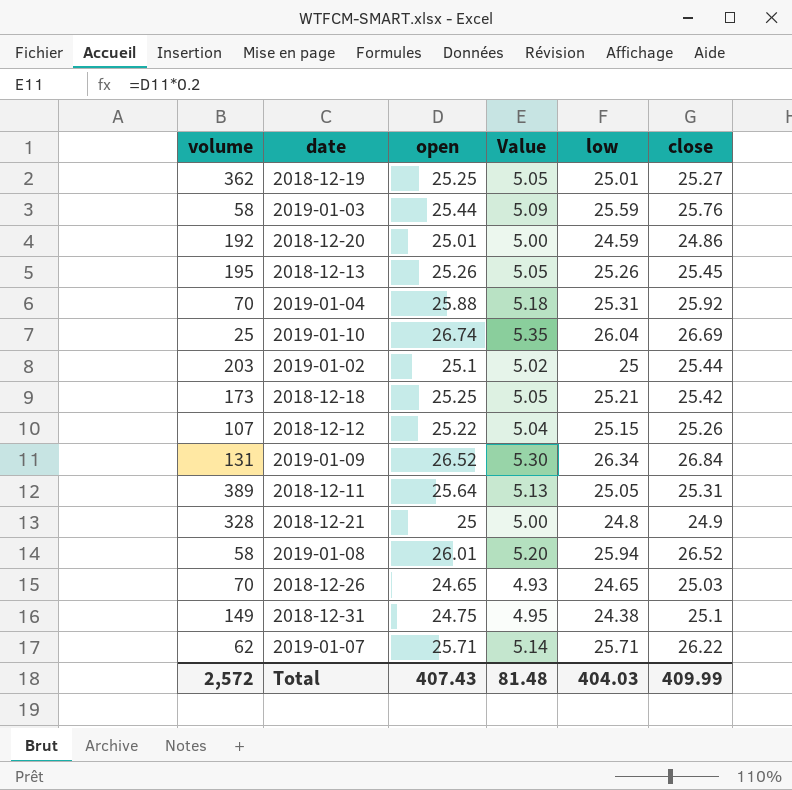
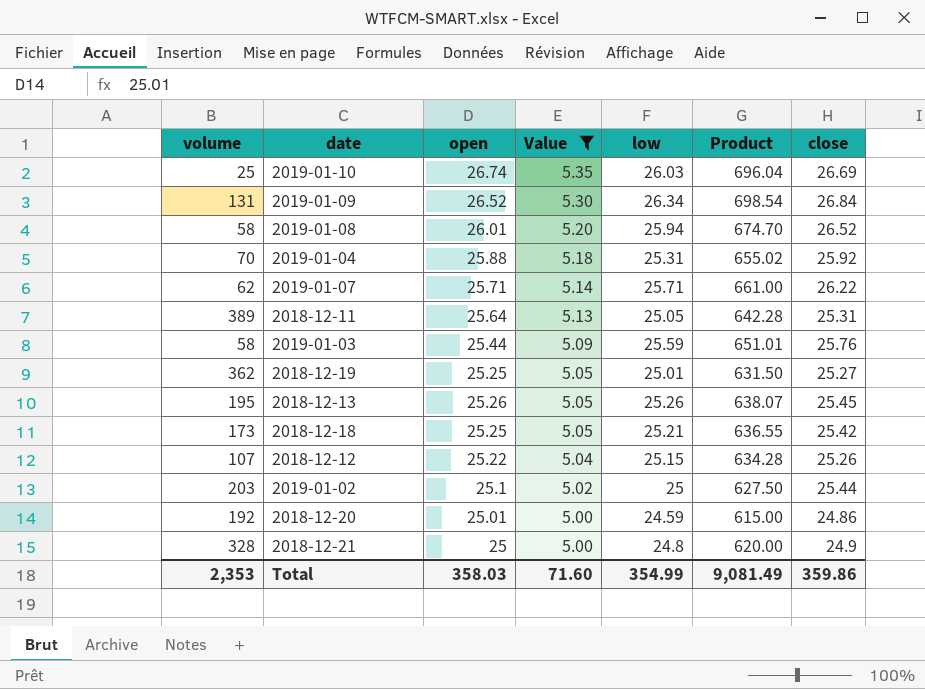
filter: none -> Value >= 5.00
row order: none -> Value descending
column Product | formula: none -> [open] * [low]
2019-01-10 | low: 26.04 -> 26.03
Total | volume: 2,572 -> 2,353
Total | open: 407.43 -> 358.03
Total | Value: 81.48 -> 71.60
Total | low: 404.03 -> 354.99
Total | close: 409.99 -> 359.86

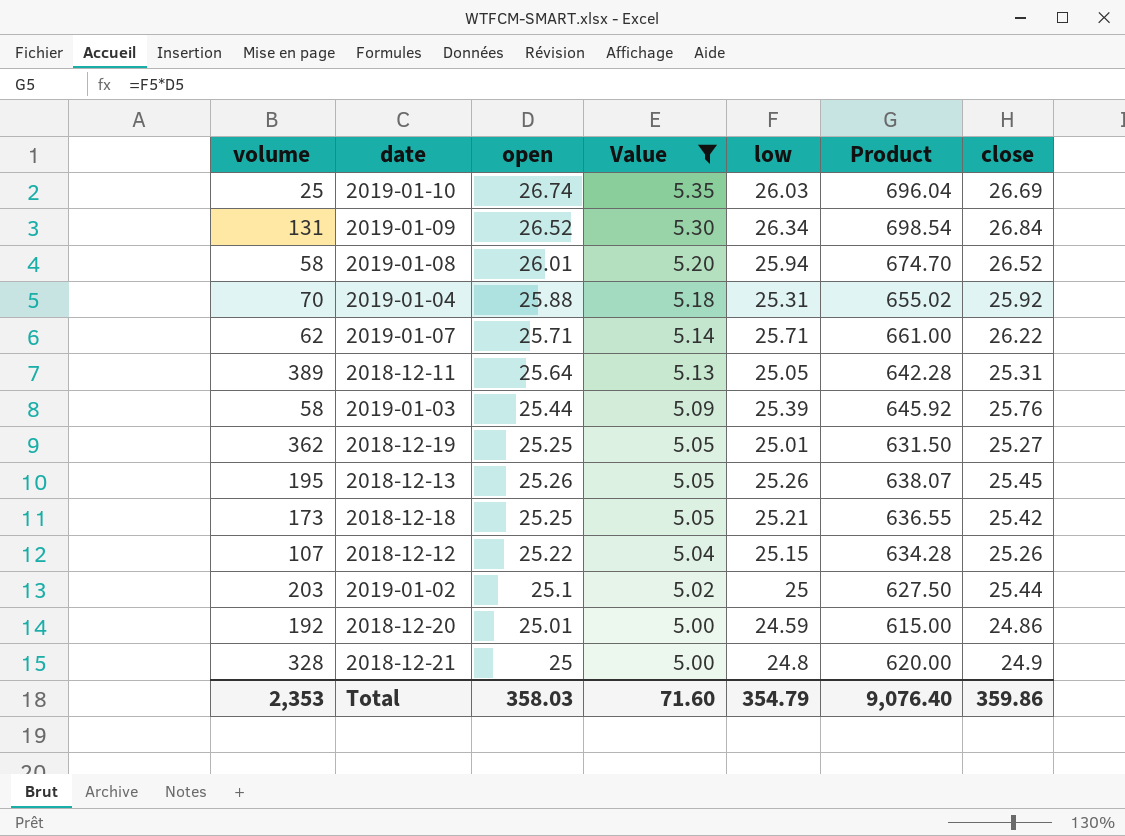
2019-01-03 | low: 25.59 -> 25.39
2019-01-03 | Product: 651.01 -> 645.92
Total | low: 354.99 -> 354.79
Total | Product: 9,081.49 -> 9,076.40

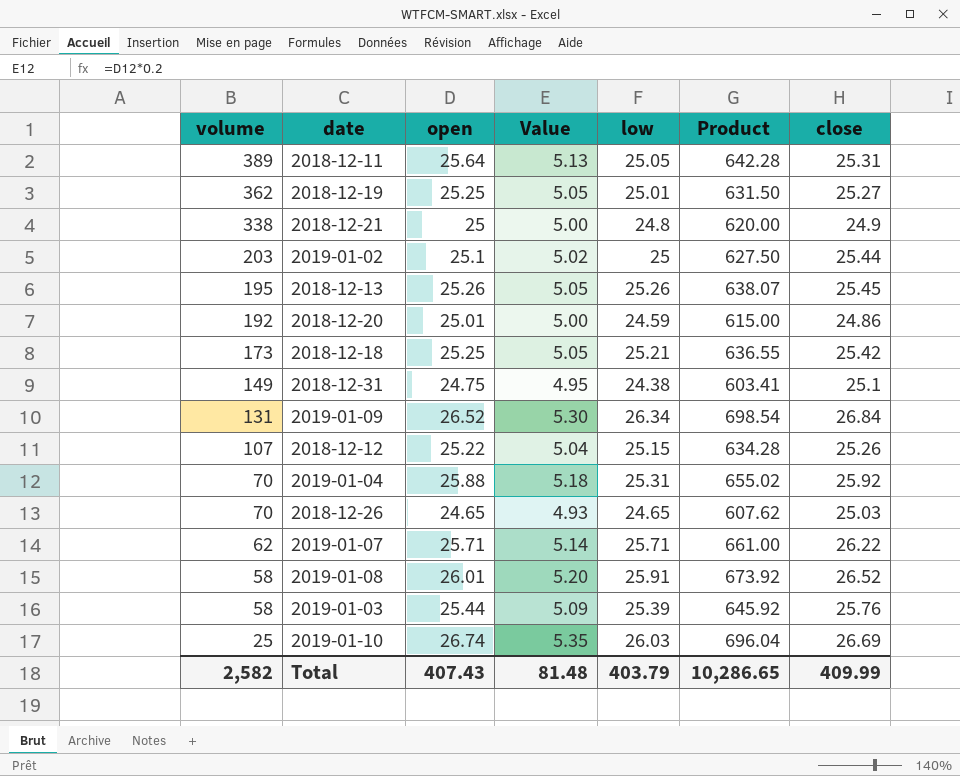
filter: Value >= 5.00 -> none
row order: Value descending -> volume descending
2018-12-21 | volume: 328 -> 338
2019-01-08 | low: 25.94 -> 25.91
2019-01-08 | Product: 674.70 -> 673.92
Total | volume: 2,353 -> 2,582
Total | open: 358.03 -> 407.43
Total | Value: 71.60 -> 81.48
Total | low: 354.79 -> 403.79
Total | Product: 9,076.40 -> 10,286.65
Total | close: 359.86 -> 409.99

